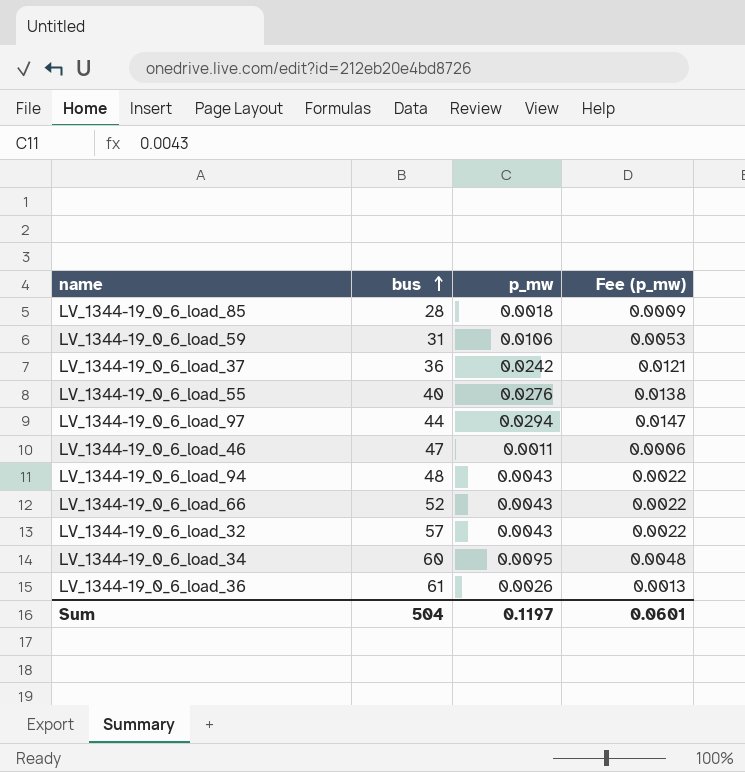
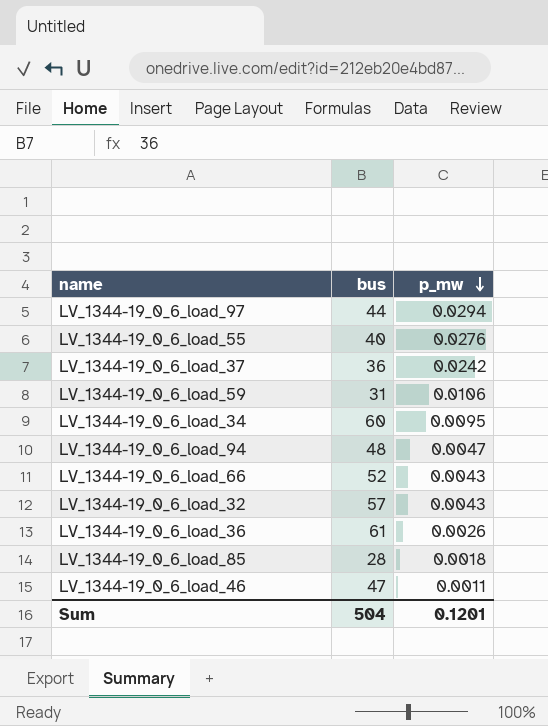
row order: bus ascending -> p_mw descending
column Fee (p_mw) | formula: [p_mw] * 0.5 -> none
LV_1344-19_0_6_load_94 | p_mw: 0.0043 -> 0.0047
Sum | p_mw: 0.1197 -> 0.1201

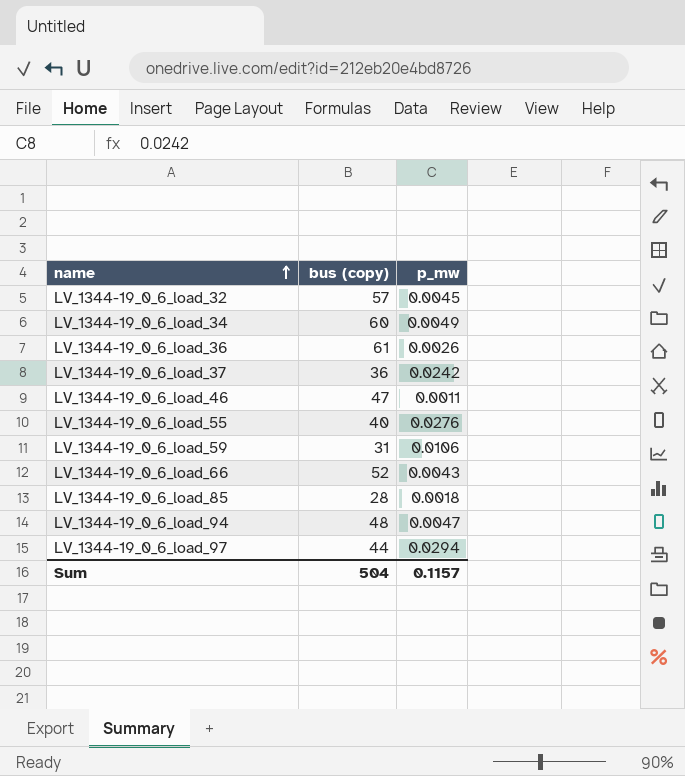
row order: p_mw descending -> name ascending
column name: bus -> bus (copy)
LV_1344-19_0_6_load_32 | p_mw: 0.0043 -> 0.0045
LV_1344-19_0_6_load_34 | p_mw: 0.0095 -> 0.0049
Sum | p_mw: 0.1201 -> 0.1157

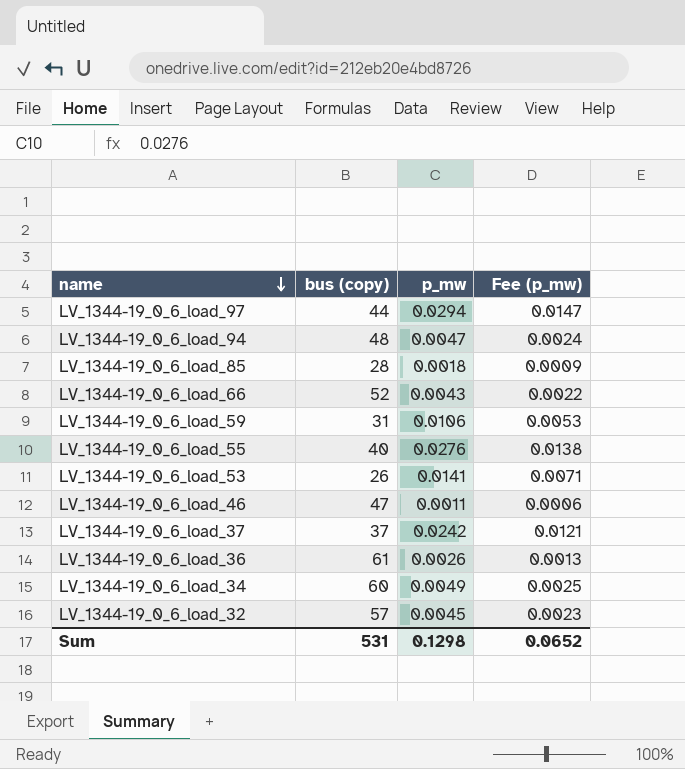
row order: name ascending -> name descending
column Fee (p_mw) | formula: none -> [p_mw] * 0.5
row LV_1344-19_0_6_load_53: none -> 26 | 0.0141 | 0.0071
LV_1344-19_0_6_load_37 | bus (copy): 36 -> 37
Sum | bus (copy): 504 -> 531
Sum | p_mw: 0.1157 -> 0.1298

